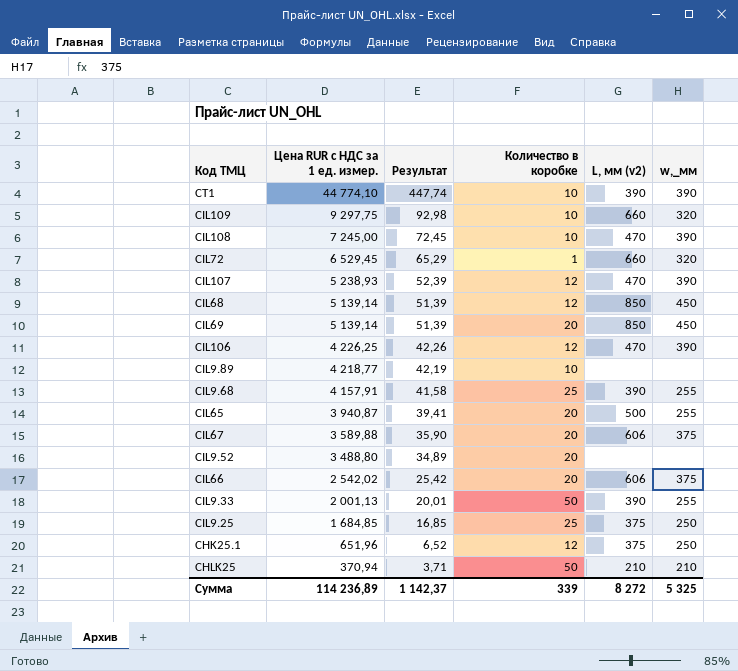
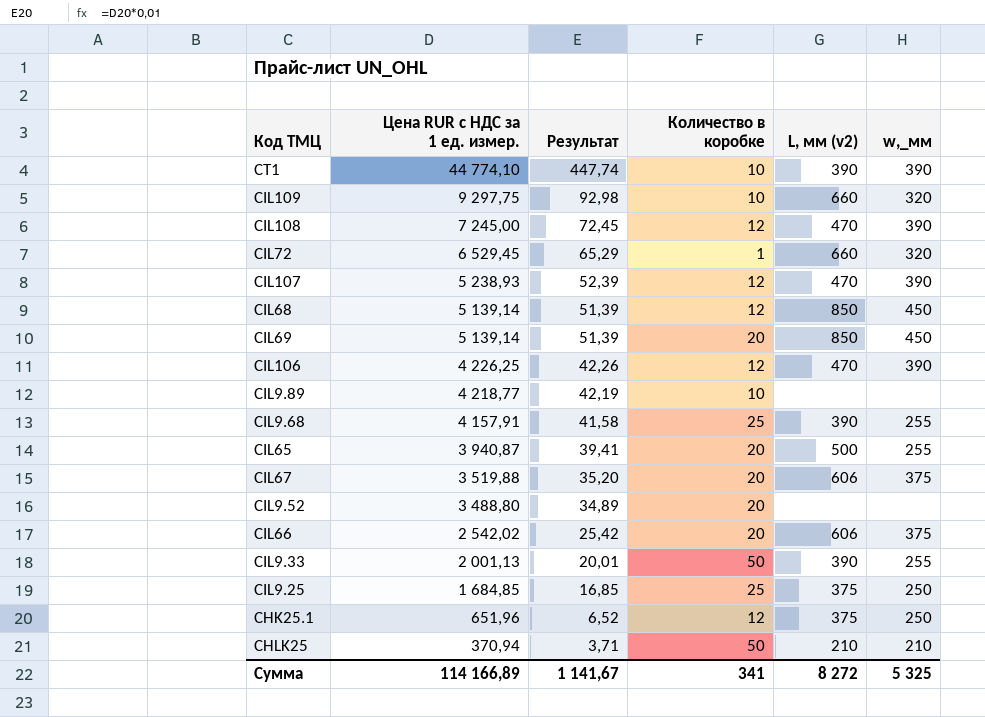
CIL108 | Количество в коробке: 10 -> 12
CIL67 | Цена RUR с НДС за 1 ед. измер.: 3 589,88 -> 3 519,88
CIL67 | Результат: 35,90 -> 35,20
Сумма | Цена RUR с НДС за 1 ед. измер.: 114 236,89 -> 114 166,89
Сумма | Результат: 1 142,37 -> 1 141,67
Сумма | Количество в коробке: 339 -> 341

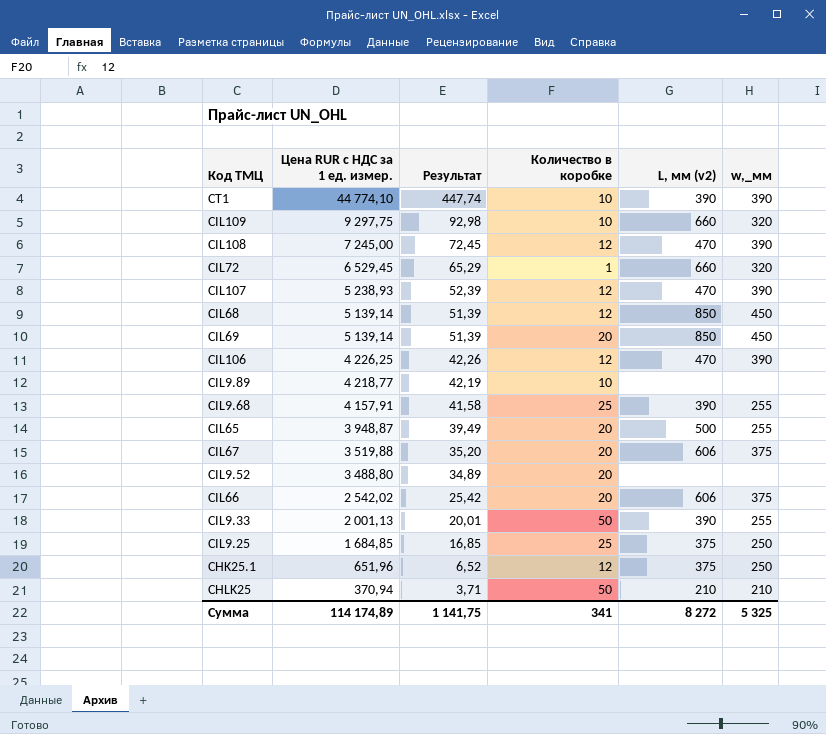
CIL65 | Цена RUR с НДС за 1 ед. измер.: 3 940,87 -> 3 948,87
CIL65 | Результат: 39,41 -> 39,49
Сумма | Цена RUR с НДС за 1 ед. измер.: 114 166,89 -> 114 174,89
Сумма | Результат: 1 141,67 -> 1 141,75

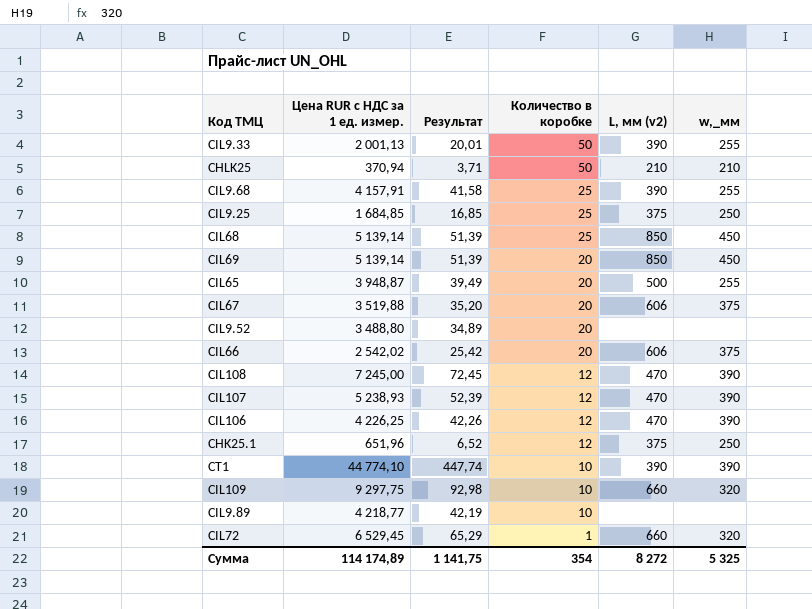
row order: Цена RUR с НДС за 1 ед. измер. descending -> Количество в коробке descending
CIL68 | Количество в коробке: 12 -> 25
Сумма | Количество в коробке: 341 -> 354

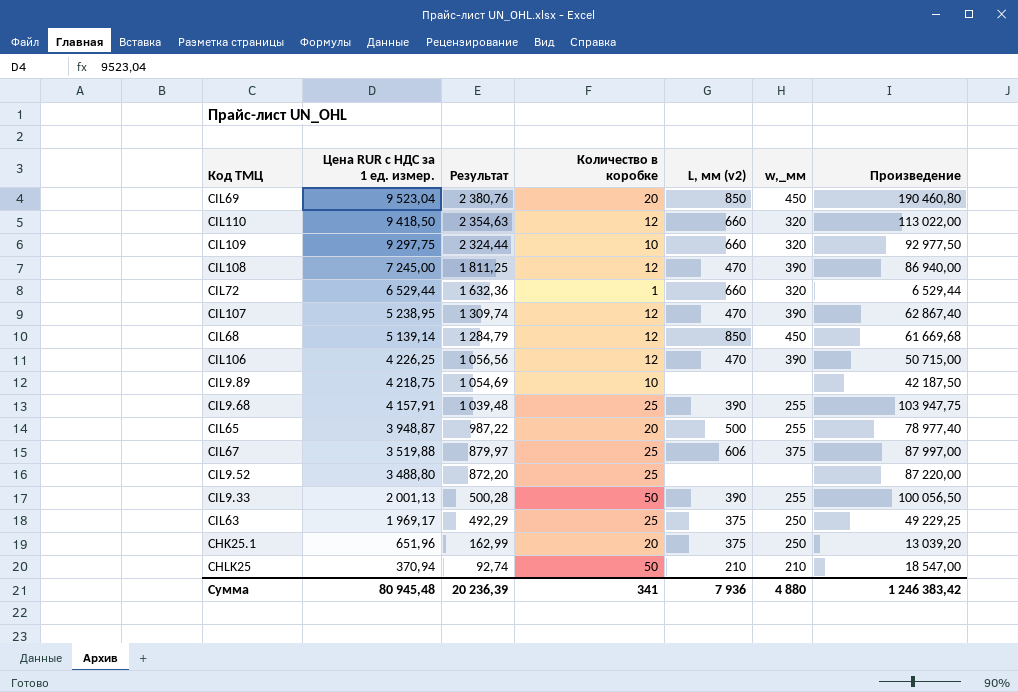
row order: Количество в коробке descending -> Цена RUR с НДС за 1 ед. измер. descending
column Результат | formula: [Цена RUR с НДС за 1 ед. измер.] * 0,01 -> [Цена RUR с НДС за 1 ед. измер.] * 0,25
column Произведение | formula: none -> [Цена RUR с НДС за 1 ед. измер.] * [Количество в коробке]
row CIL9.25: 1 684,85 | 16,85 | 25 | 375 | 250 -> none
row CIL66: 2 542,02 | 25,42 | 20 | 606 | 375 -> none
row CT1: 44 774,10 | 447,74 | 10 | 390 | 390 -> none
CIL69 | Цена RUR с НДС за 1 ед. измер.: 5 139,14 -> 9 523,04
row CIL110: none -> 9 418,50 | 2 354,63 | 12 | 660 | 320 | 113 022,00
CIL72 | Цена RUR с НДС за 1 ед. измер.: 6 529,45 -> 6 529,44
CIL107 | Цена RUR с НДС за 1 ед. измер.: 5 238,93 -> 5 238,95
CIL68 | Количество в коробке: 25 -> 12
CIL9.89 | Цена RUR с НДС за 1 ед. измер.: 4 218,77 -> 4 218,75
CIL67 | Количество в коробке: 20 -> 25
CIL9.52 | Количество в коробке: 20 -> 25
row CIL63: none -> 1 969,17 | 492,29 | 25 | 375 | 250 | 49 229,25
CHK25.1 | Количество в коробке: 12 -> 20
Сумма | Цена RUR с НДС за 1 ед. измер.: 114 174,89 -> 80 945,48
Сумма | Результат: 1 141,75 -> 20 236,39
Сумма | Количество в коробке: 354 -> 341
Сумма | L, мм (v2): 8 272 -> 7 936
Сумма | w,_мм: 5 325 -> 4 880

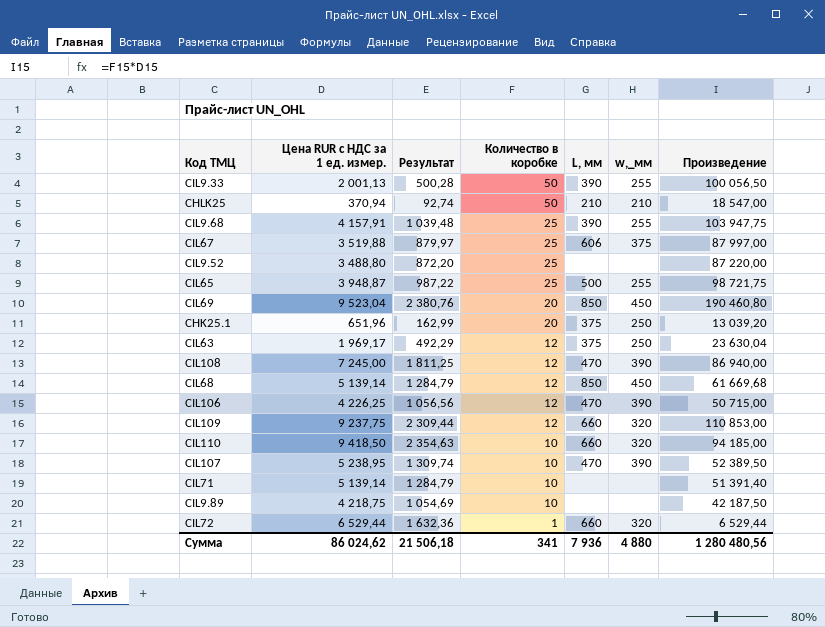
row order: Цена RUR с НДС за 1 ед. измер. descending -> Количество в коробке descending
column name: L, мм (v2) -> L, мм
CIL65 | Количество в коробке: 20 -> 25
CIL65 | Произведение: 78 977,40 -> 98 721,75
CIL63 | Количество в коробке: 25 -> 12
CIL63 | Произведение: 49 229,25 -> 23 630,04
CIL109 | Цена RUR с НДС за 1 ед. измер.: 9 297,75 -> 9 237,75
CIL109 | Результат: 2 324,44 -> 2 309,44
CIL109 | Количество в коробке: 10 -> 12
CIL109 | Произведение: 92 977,50 -> 110 853,00
CIL110 | Количество в коробке: 12 -> 10
CIL110 | Произведение: 113 022,00 -> 94 185,00
CIL107 | Количество в коробке: 12 -> 10
CIL107 | Произведение: 62 867,40 -> 52 389,50
row CIL71: none -> 5 139,14 | 1 284,79 | 10 | none | none | 51 391,40
Сумма | Цена RUR с НДС за 1 ед. измер.: 80 945,48 -> 86 024,62
Сумма | Результат: 20 236,39 -> 21 506,18
Сумма | Произведение: 1 246 383,42 -> 1 280 480,56

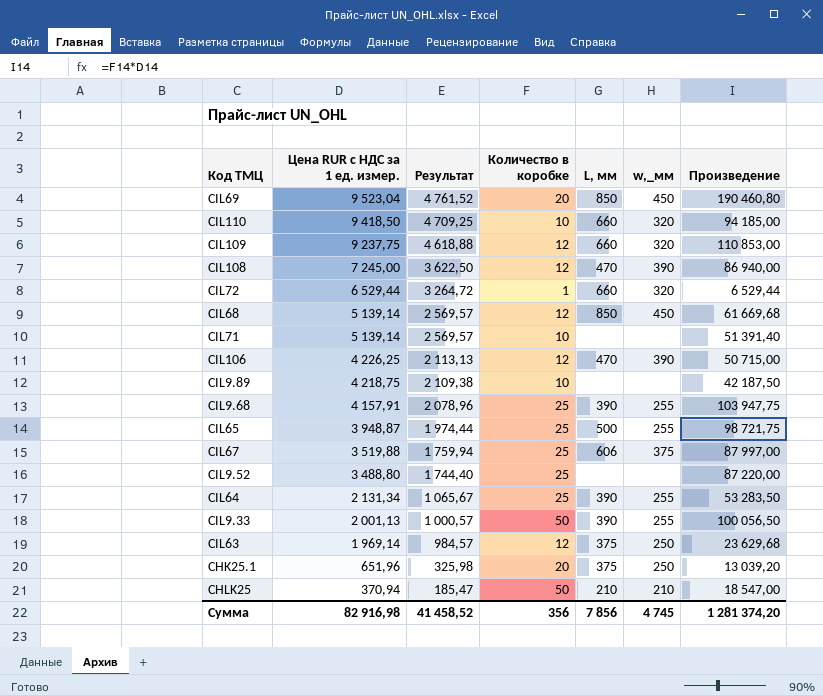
row order: Количество в коробке descending -> Цена RUR с НДС за 1 ед. измер. descending
column Результат | formula: [Цена RUR с НДС за 1 ед. измер.] * 0,25 -> [Цена RUR с НДС за 1 ед. измер.] * 0,5
row CIL107: 5 238,95 | 1 309,74 | 10 | 470 | 390 | 52 389,50 -> none
row CIL64: none -> 2 131,34 | 1 065,67 | 25 | 390 | 255 | 53 283,50
CIL63 | Цена RUR с НДС за 1 ед. измер.: 1 969,17 -> 1 969,14
CIL63 | Произведение: 23 630,04 -> 23 629,68
Сумма | Цена RUR с НДС за 1 ед. измер.: 86 024,62 -> 82 916,98
Сумма | Результат: 21 506,18 -> 41 458,52
Сумма | Количество в коробке: 341 -> 356
Сумма | L, мм: 7 936 -> 7 856
Сумма | w,_мм: 4 880 -> 4 745
Сумма | Произведение: 1 280 480,56 -> 1 281 374,20

